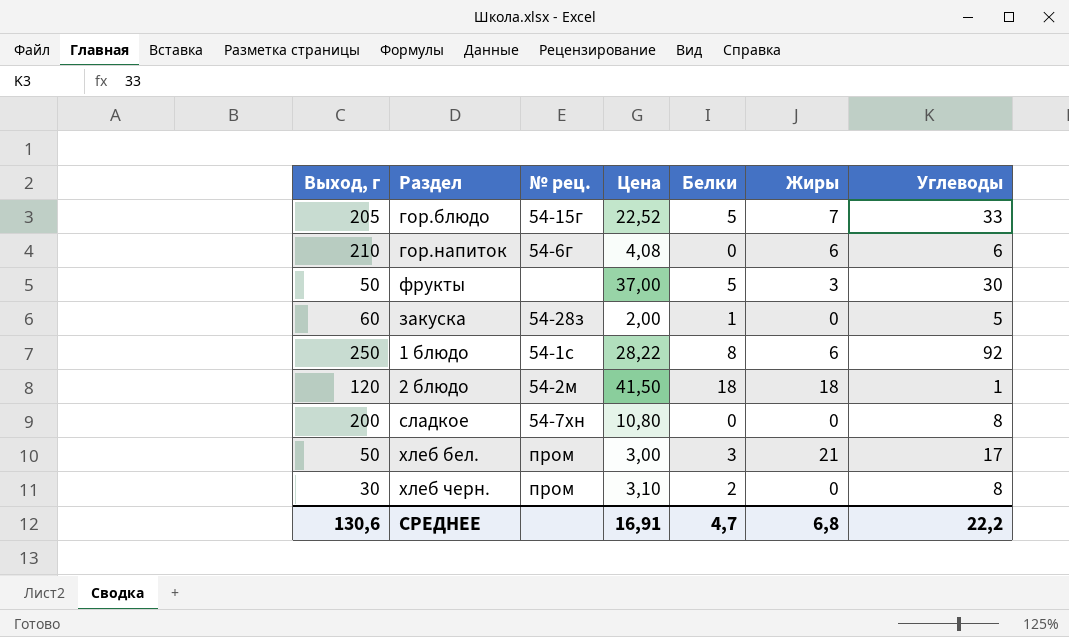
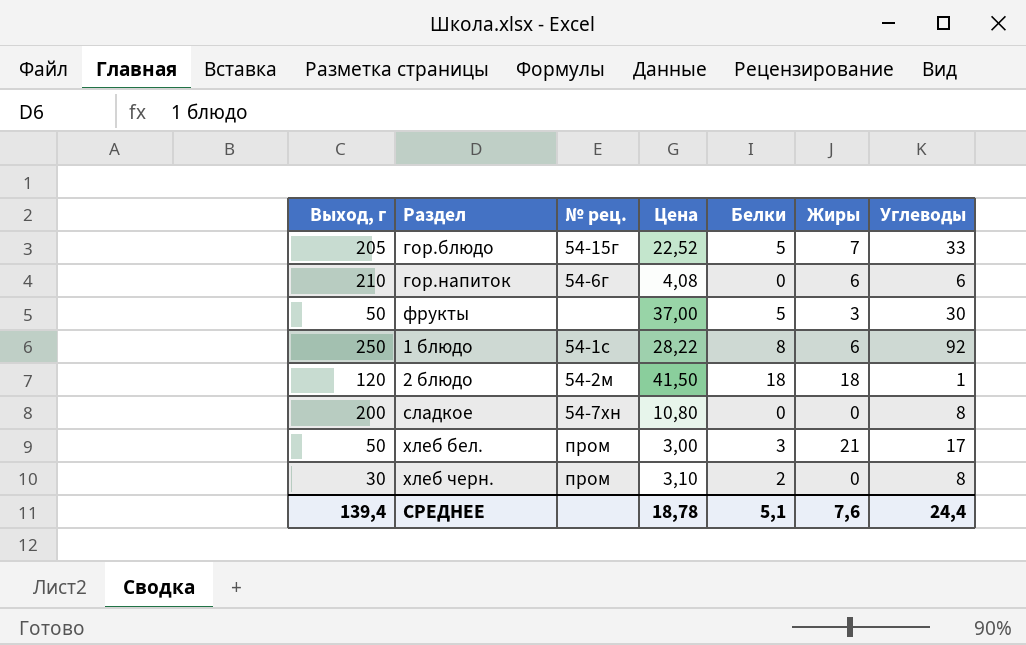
row закуска: 60 | 54-28з | 2,00 | 1 | 0 | 5 -> none
СРЕДНЕЕ | Выход, г: 130,6 -> 139,4
СРЕДНЕЕ | Цена: 16,91 -> 18,78
СРЕДНЕЕ | Белки: 4,7 -> 5,1
СРЕДНЕЕ | Жиры: 6,8 -> 7,6
СРЕДНЕЕ | Углеводы: 22,2 -> 24,4

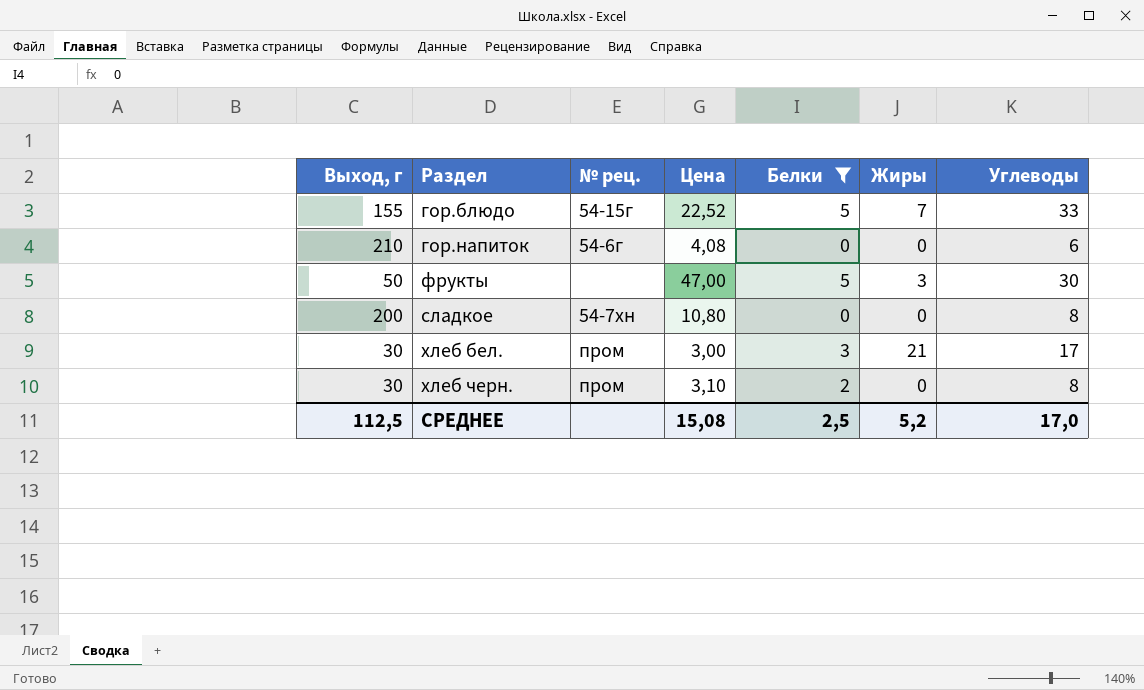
filter: none -> Белки <= 5
гор.блюдо | Выход, г: 205 -> 155
гор.напиток | Жиры: 6 -> 0
фрукты | Цена: 37,00 -> 47,00
хлеб бел. | Выход, г: 50 -> 30
СРЕДНЕЕ | Выход, г: 139,4 -> 112,5
СРЕДНЕЕ | Цена: 18,78 -> 15,08
СРЕДНЕЕ | Белки: 5,1 -> 2,5
СРЕДНЕЕ | Жиры: 7,6 -> 5,2
СРЕДНЕЕ | Углеводы: 24,4 -> 17,0

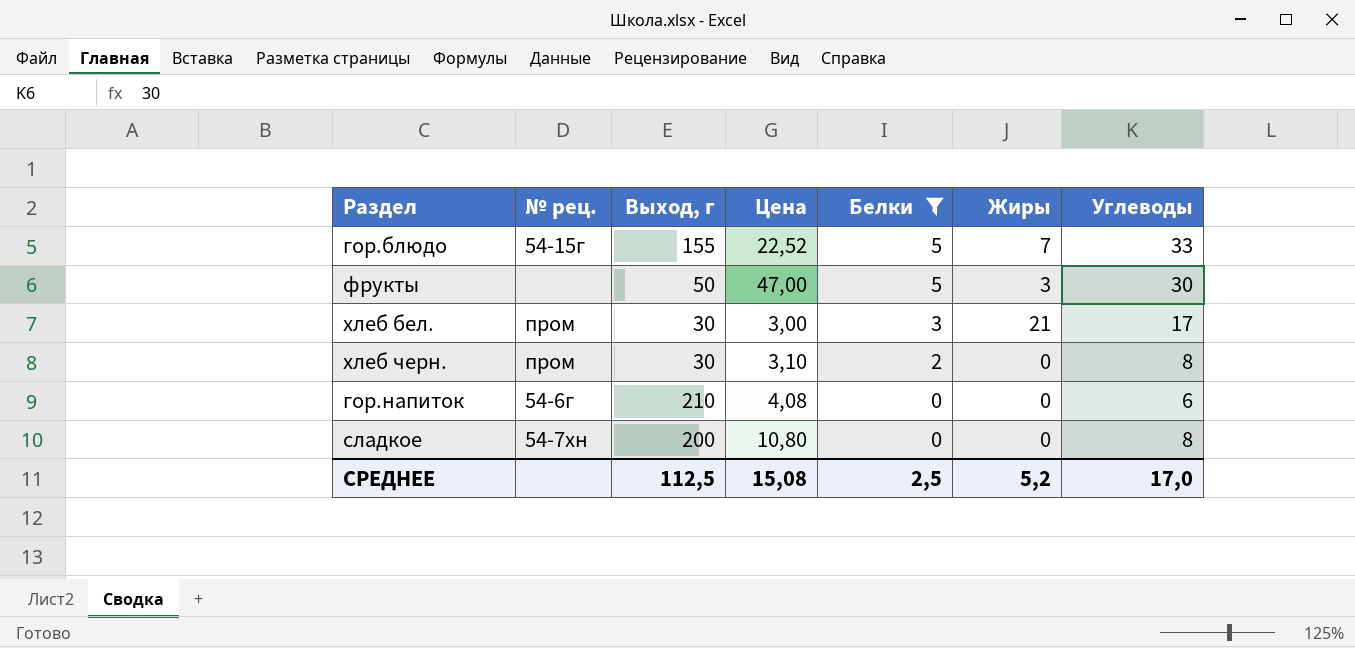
row order: none -> Белки descending
column Выход, г | position: 1 -> 3

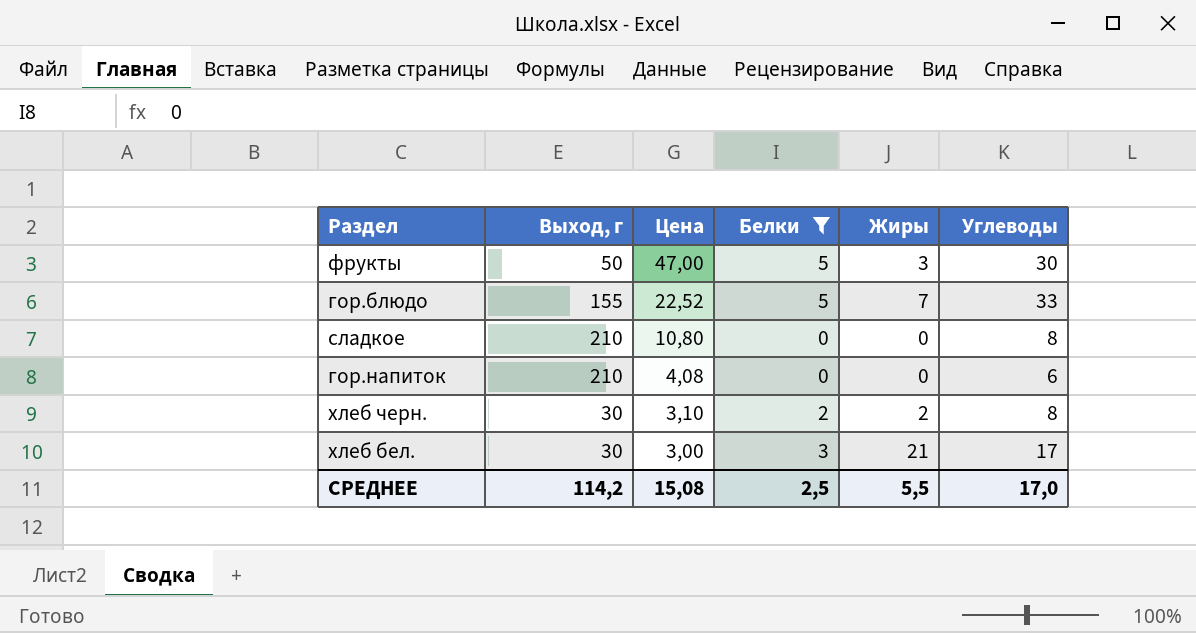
row order: Белки descending -> Цена descending
column № рец. | position: 2 -> none
сладкое | Выход, г: 200 -> 210
хлеб черн. | Жиры: 0 -> 2
СРЕДНЕЕ | Выход, г: 112,5 -> 114,2
СРЕДНЕЕ | Жиры: 5,2 -> 5,5

